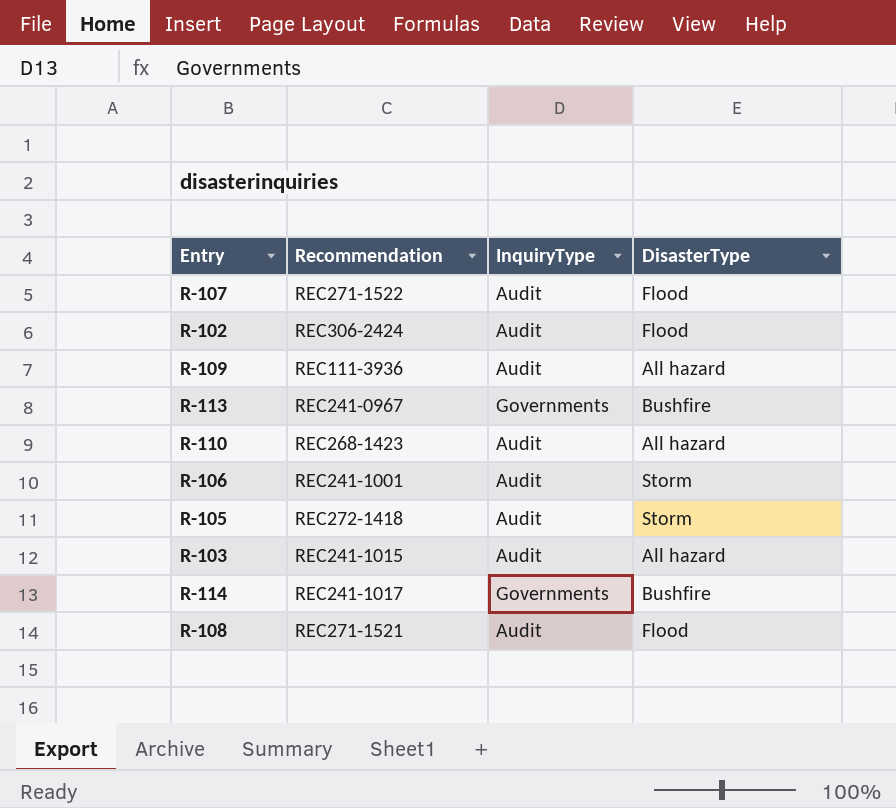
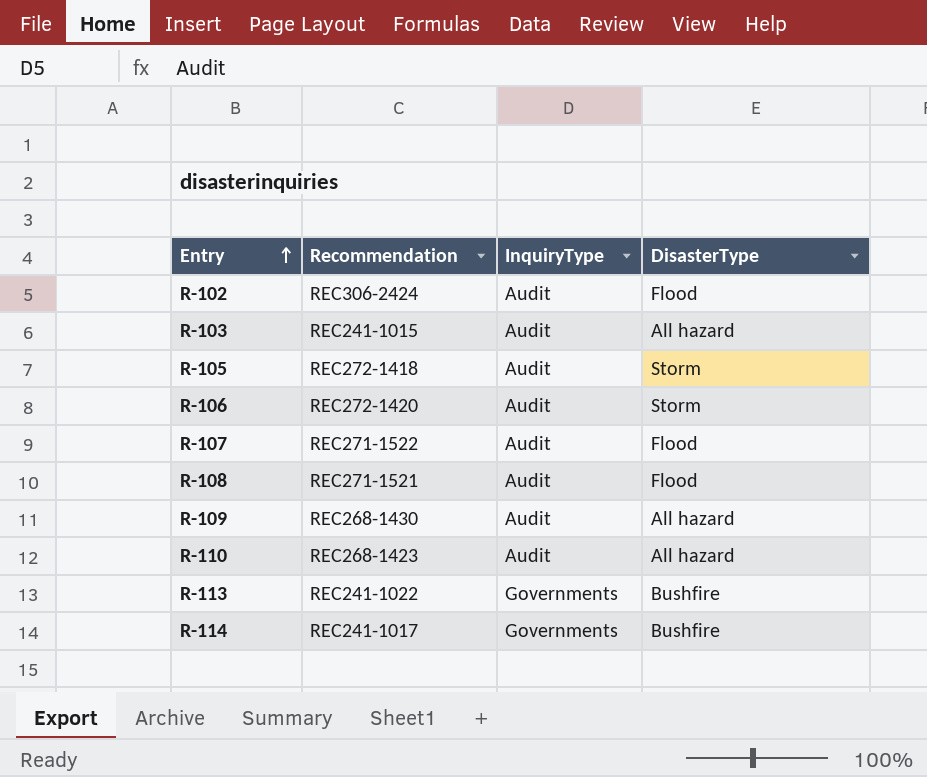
row order: none -> Entry ascending
R-106 | Recommendation: REC241-1001 -> REC272-1420
R-109 | Recommendation: REC111-3936 -> REC268-1430
R-113 | Recommendation: REC241-0967 -> REC241-1022

